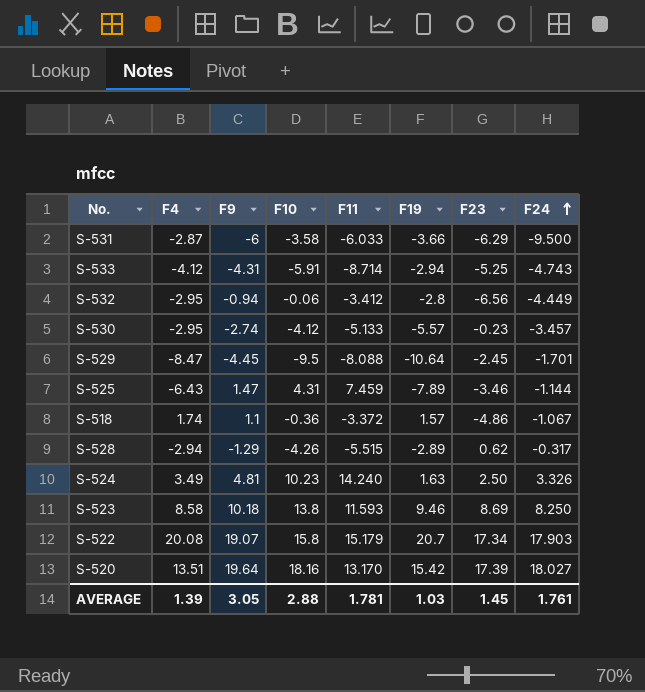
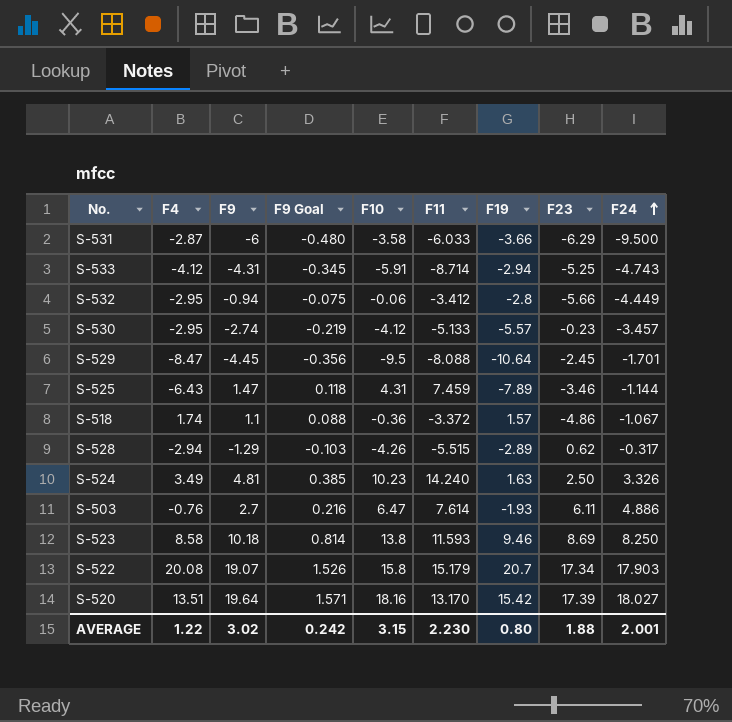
column F9 Goal | formula: none -> [F9] * 0.08
S-532 | F23: -6.56 -> -5.66
row S-503: none -> -0.76 | 2.7 | 0.216 | 6.47 | 7.614 | -1.93 | 6.11 | 4.886
AVERAGE | F4: 1.39 -> 1.22
AVERAGE | F9: 3.05 -> 3.02
AVERAGE | F10: 2.88 -> 3.15
AVERAGE | F11: 1.781 -> 2.230
AVERAGE | F19: 1.03 -> 0.80
AVERAGE | F23: 1.45 -> 1.88
AVERAGE | F24: 1.761 -> 2.001

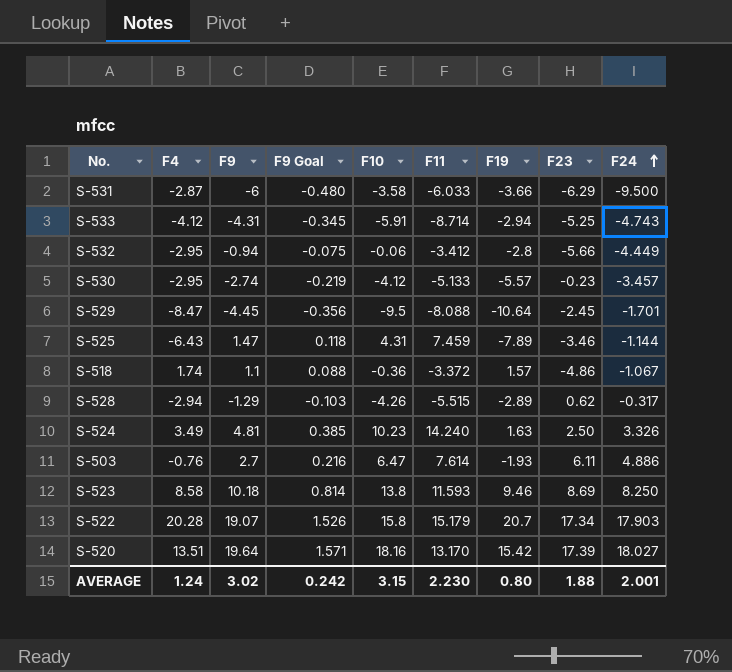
S-522 | F4: 20.08 -> 20.28
AVERAGE | F4: 1.22 -> 1.24

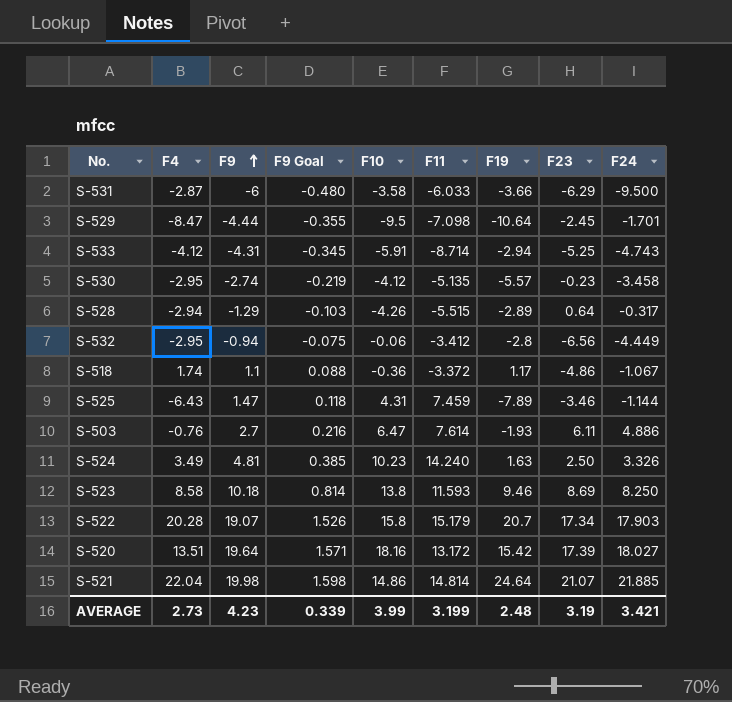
row order: F24 ascending -> F9 ascending
S-529 | F9: -4.45 -> -4.44
S-529 | F9 Goal: -0.356 -> -0.355
S-529 | F11: -8.088 -> -7.098
S-530 | F11: -5.133 -> -5.135
S-530 | F24: -3.457 -> -3.458
S-528 | F23: 0.62 -> 0.64
S-532 | F23: -5.66 -> -6.56
S-518 | F19: 1.57 -> 1.17
S-520 | F11: 13.170 -> 13.172
row S-521: none -> 22.04 | 19.98 | 1.598 | 14.86 | 14.814 | 24.64 | 21.07 | 21.885
AVERAGE | F4: 1.24 -> 2.73
AVERAGE | F9: 3.02 -> 4.23
AVERAGE | F9 Goal: 0.242 -> 0.339
AVERAGE | F10: 3.15 -> 3.99
AVERAGE | F11: 2.230 -> 3.199
AVERAGE | F19: 0.80 -> 2.48
AVERAGE | F23: 1.88 -> 3.19
AVERAGE | F24: 2.001 -> 3.421

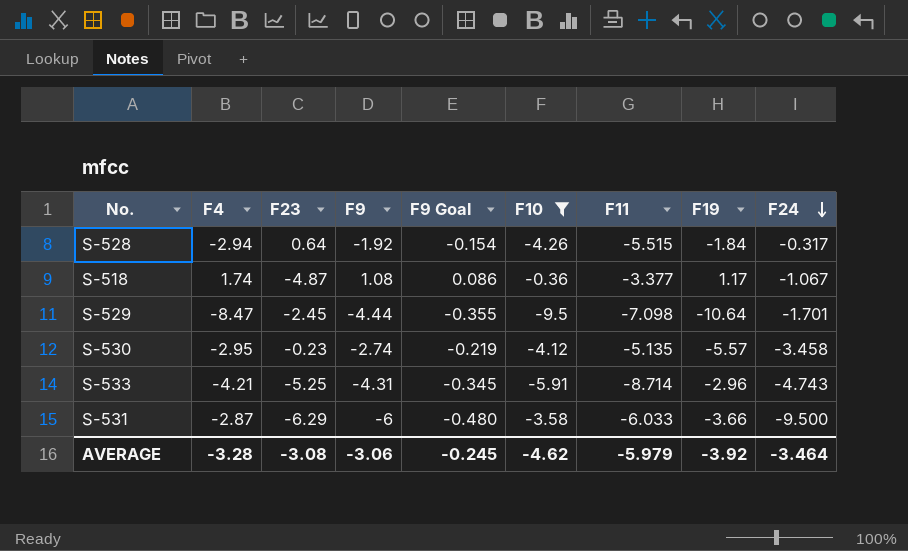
filter: none -> F10 <= -0.36
row order: F9 ascending -> F24 descending
column F23 | position: 8 -> 3
S-528 | F9: -1.29 -> -1.92
S-528 | F9 Goal: -0.103 -> -0.154
S-528 | F19: -2.89 -> -1.84
S-518 | F23: -4.86 -> -4.87
S-518 | F9: 1.1 -> 1.08
S-518 | F9 Goal: 0.088 -> 0.086
S-518 | F11: -3.372 -> -3.377
S-533 | F4: -4.12 -> -4.21
S-533 | F19: -2.94 -> -2.96
AVERAGE | F4: 2.73 -> -3.28
AVERAGE | F23: 3.19 -> -3.08
AVERAGE | F9: 4.23 -> -3.06
AVERAGE | F9 Goal: 0.339 -> -0.245
AVERAGE | F10: 3.99 -> -4.62
AVERAGE | F11: 3.199 -> -5.979
AVERAGE | F19: 2.48 -> -3.92
AVERAGE | F24: 3.421 -> -3.464

